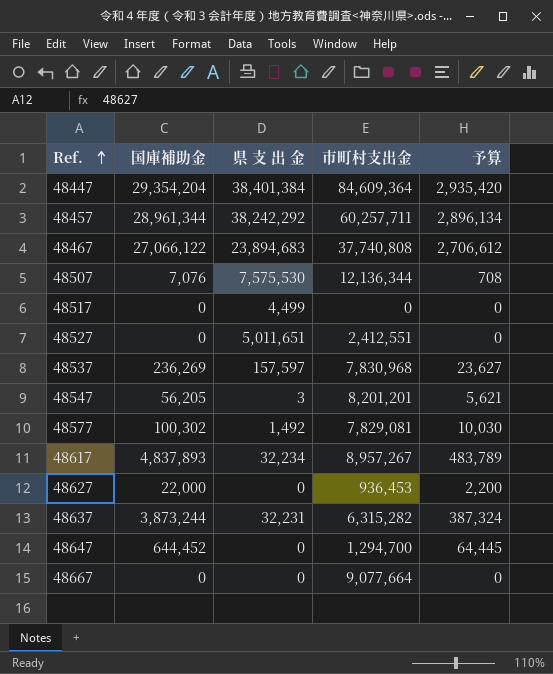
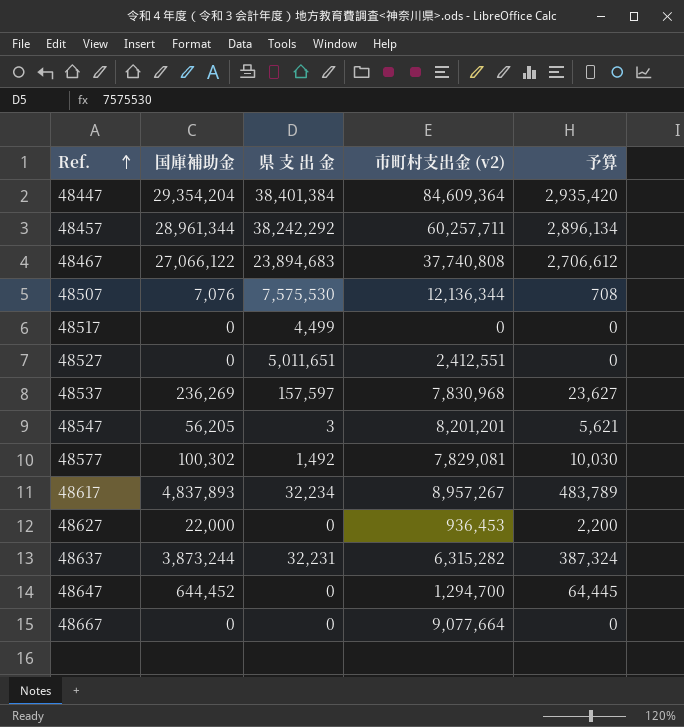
column name: 市町村支出金 -> 市町村支出金 (v2)

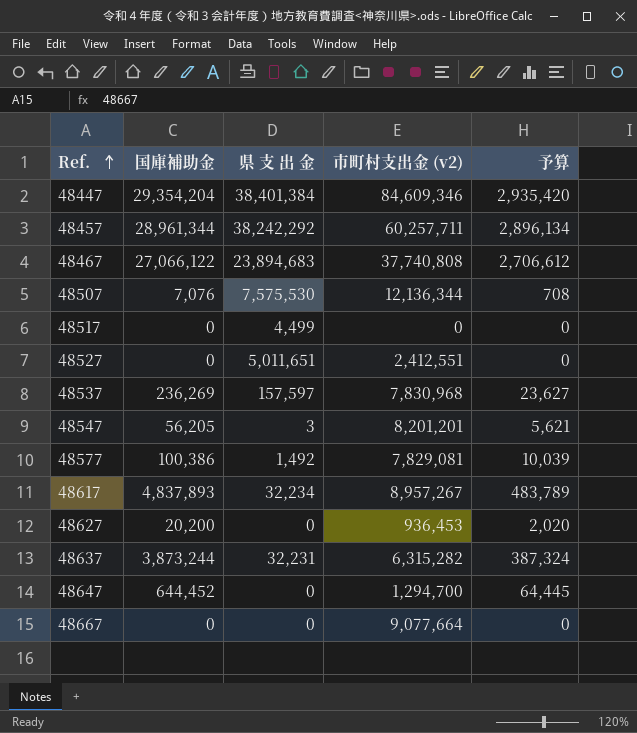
48447 | 市町村支出金 (v2): 84,609,364 -> 84,609,346
48577 | 国庫補助金: 100,302 -> 100,386
48577 | 予算: 10,030 -> 10,039
48627 | 国庫補助金: 22,000 -> 20,200
48627 | 予算: 2,200 -> 2,020

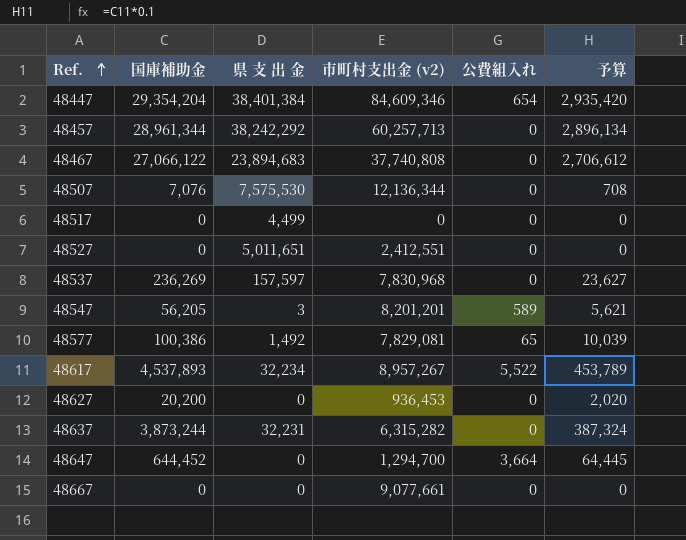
column 公費組入れ | position: none -> 5
48457 | 市町村支出金 (v2): 60,257,711 -> 60,257,713
48617 | 国庫補助金: 4,837,893 -> 4,537,893
48617 | 予算: 483,789 -> 453,789
48667 | 市町村支出金 (v2): 9,077,664 -> 9,077,661

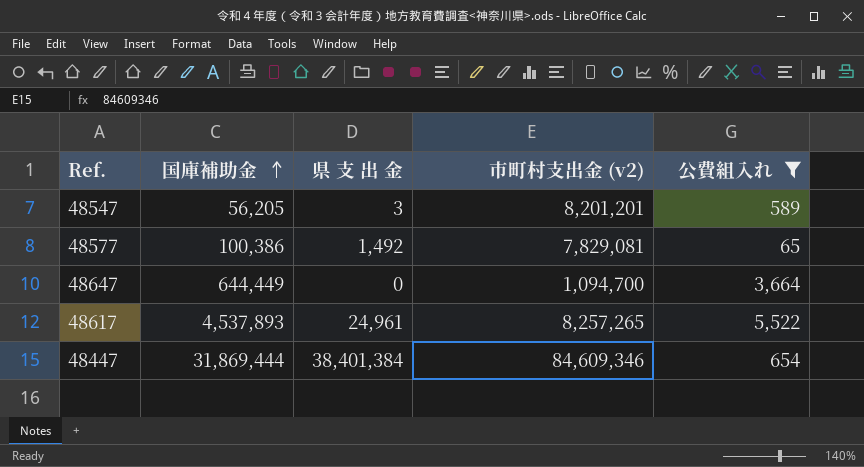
filter: none -> 公費組入れ != 0
row order: Ref. ascending -> 国庫補助金 ascending
column 予算 | formula: [国庫補助金] * 0.1 -> none
48647 | 国庫補助金: 644,452 -> 644,449
48647 | 市町村支出金 (v2): 1,294,700 -> 1,094,700
48617 | 県 支 出 金: 32,234 -> 24,961
48617 | 市町村支出金 (v2): 8,957,267 -> 8,257,265
48447 | 国庫補助金: 29,354,204 -> 31,869,444

